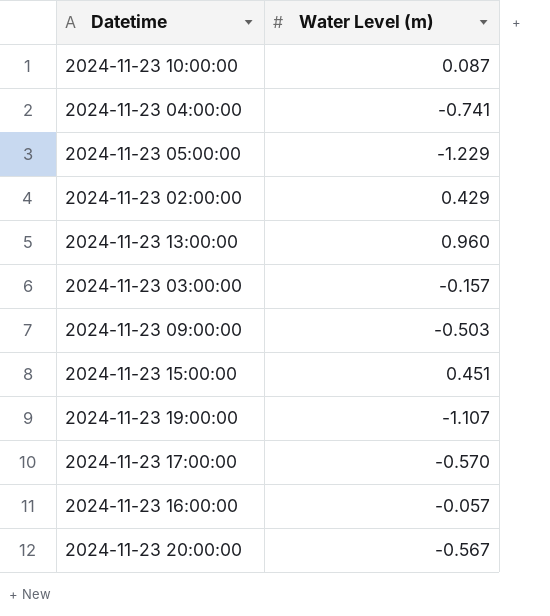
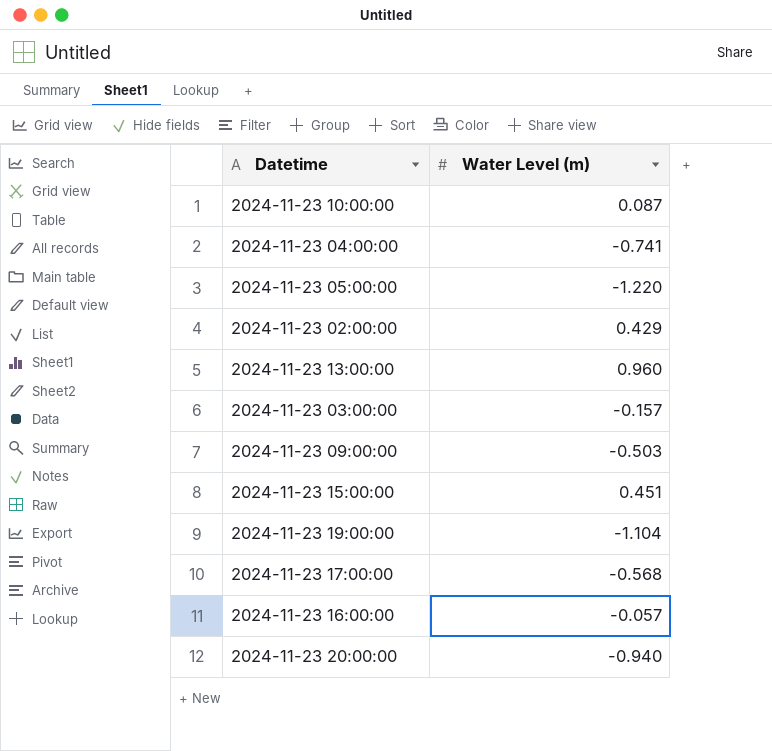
2024-11-23 05:00:00 | Water Level (m): -1.229 -> -1.220
2024-11-23 19:00:00 | Water Level (m): -1.107 -> -1.104
2024-11-23 17:00:00 | Water Level (m): -0.570 -> -0.568
2024-11-23 20:00:00 | Water Level (m): -0.567 -> -0.940

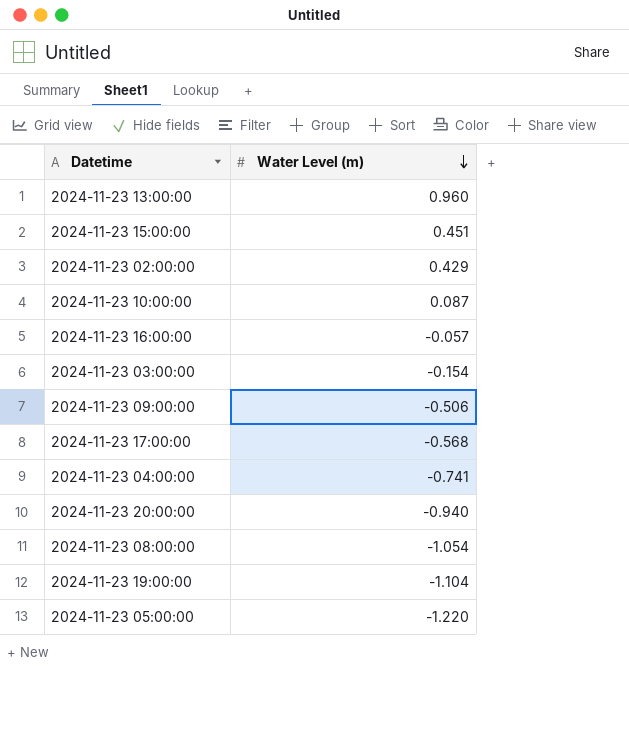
row order: none -> Water Level (m) descending
2024-11-23 03:00:00 | Water Level (m): -0.157 -> -0.154
2024-11-23 09:00:00 | Water Level (m): -0.503 -> -0.506
row 2024-11-23 08:00:00: none -> -1.054

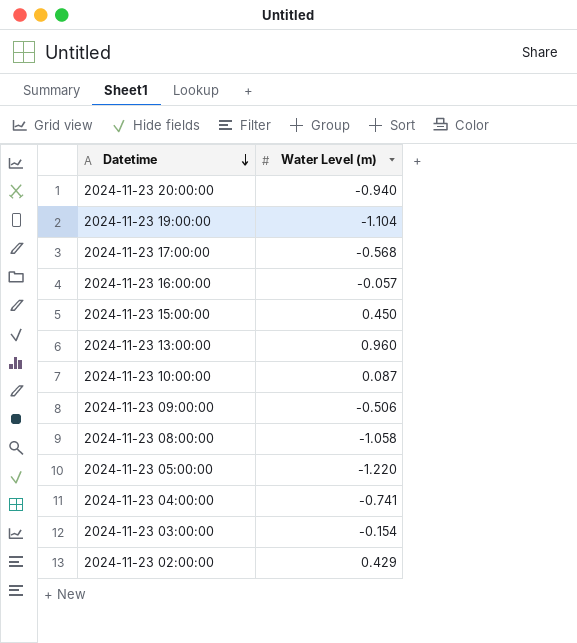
row order: Water Level (m) descending -> Datetime descending
2024-11-23 15:00:00 | Water Level (m): 0.451 -> 0.450
2024-11-23 08:00:00 | Water Level (m): -1.054 -> -1.058

